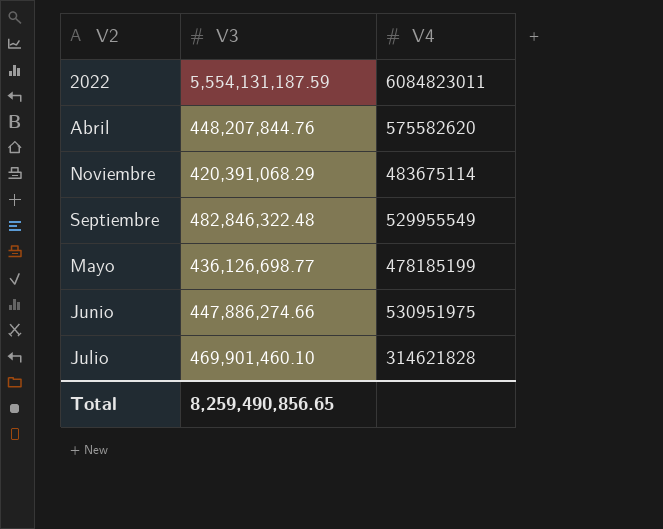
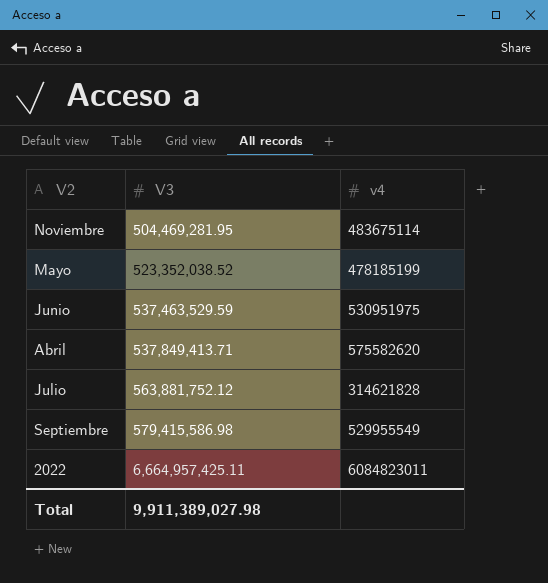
row order: none -> V3 ascending
column name: V4 -> v4
Noviembre | V3: 420,391,068.29 -> 504,469,281.95
Mayo | V3: 436,126,698.77 -> 523,352,038.52
Junio | V3: 447,886,274.66 -> 537,463,529.59
Abril | V3: 448,207,844.76 -> 537,849,413.71
Julio | V3: 469,901,460.10 -> 563,881,752.12
Septiembre | V3: 482,846,322.48 -> 579,415,586.98
2022 | V3: 5,554,131,187.59 -> 6,664,957,425.11
Total | V3: 8,259,490,856.65 -> 9,911,389,027.98

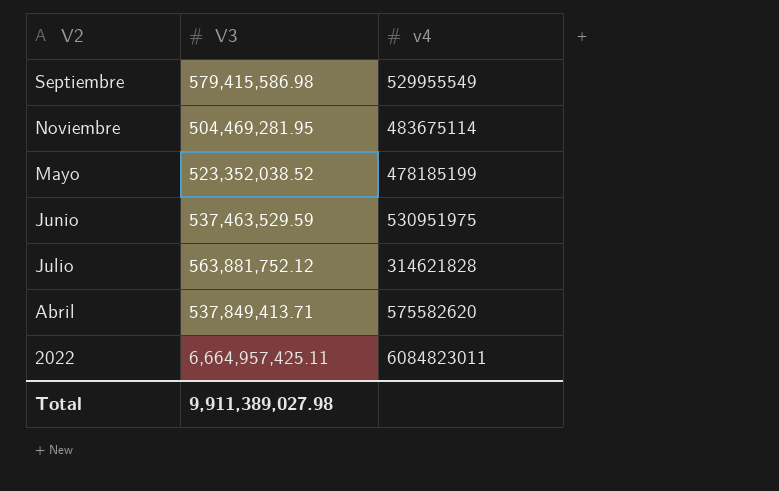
row order: V3 ascending -> V2 descending

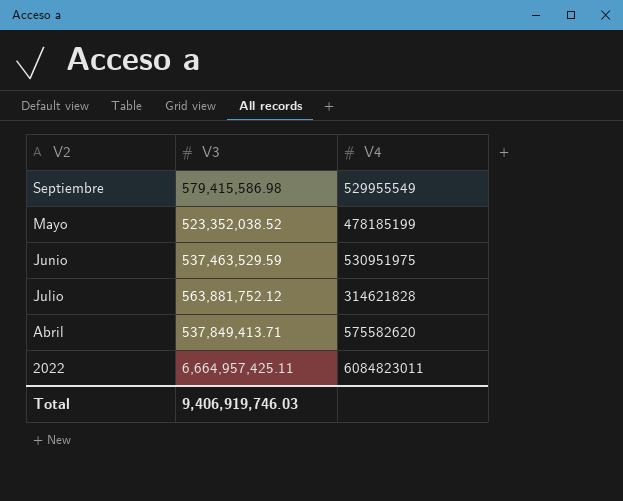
column name: v4 -> V4
row Noviembre: 504,469,281.95 | 483675114 -> none
Total | V3: 9,911,389,027.98 -> 9,406,919,746.03

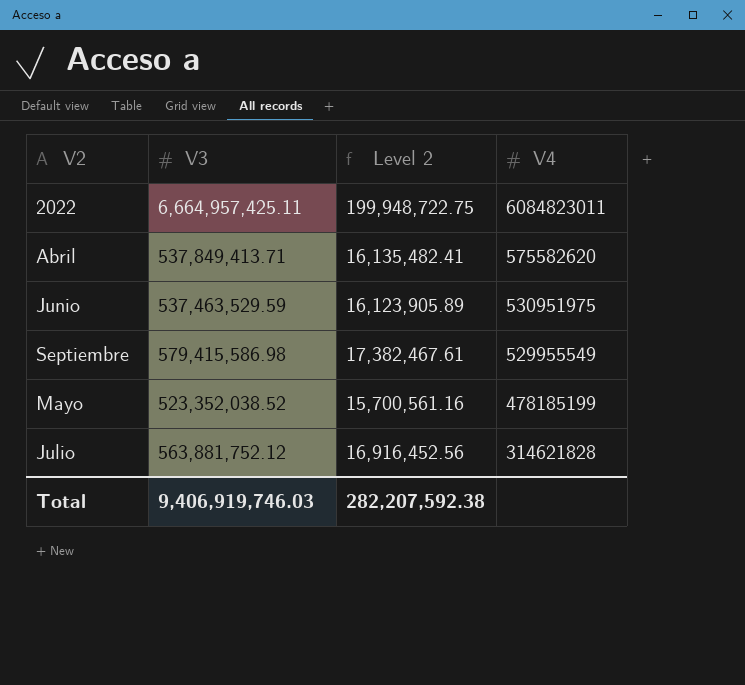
row order: V2 descending -> V4 descending
column Level 2 | formula: none -> [V3] * 0.03

